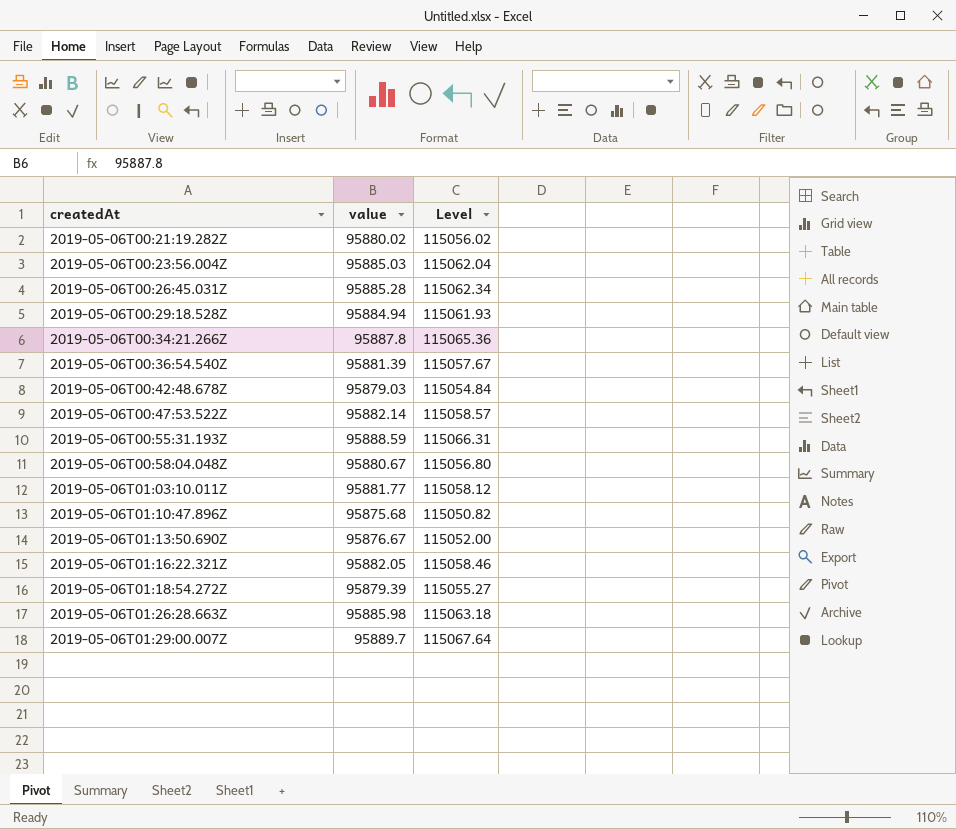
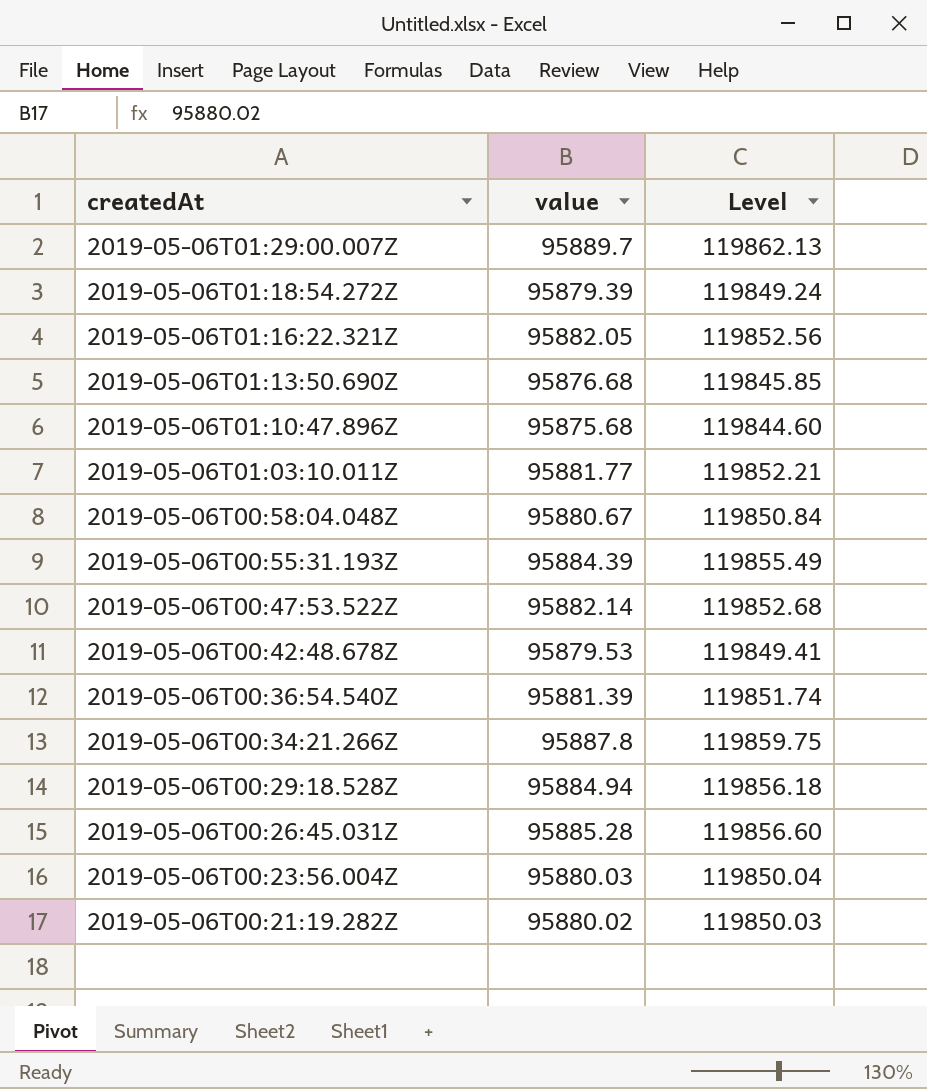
row order: createdAt ascending -> createdAt descending
column Level | formula: [value] * 1.2 -> [value] * 1.25
row 2019-05-06T01:26:28.663Z: 95885.98 | 115063.18 -> none
2019-05-06T01:13:50.690Z | value: 95876.67 -> 95876.68
2019-05-06T00:55:31.193Z | value: 95888.59 -> 95884.39
2019-05-06T00:42:48.678Z | value: 95879.03 -> 95879.53
2019-05-06T00:23:56.004Z | value: 95885.03 -> 95880.03

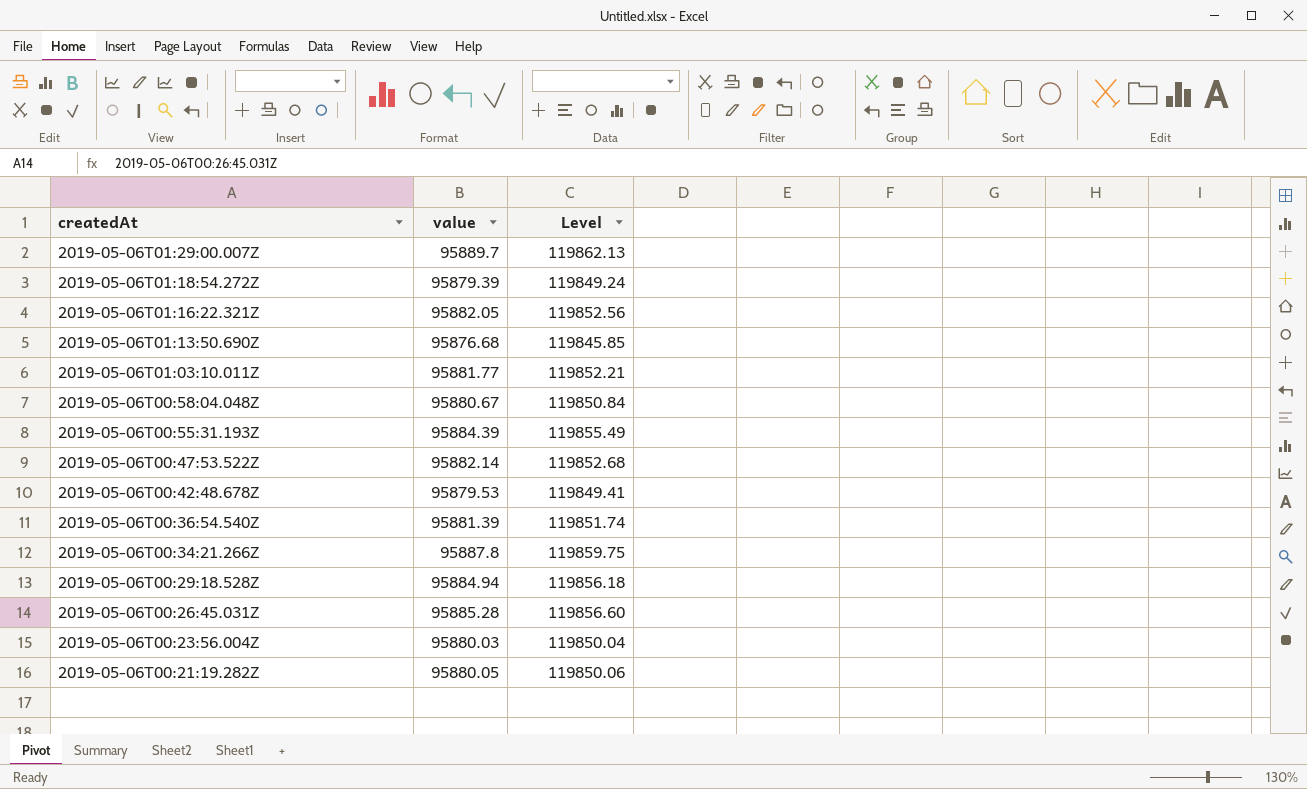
row 2019-05-06T01:10:47.896Z: 95875.68 | 119844.60 -> none
2019-05-06T00:21:19.282Z | value: 95880.02 -> 95880.05
2019-05-06T00:21:19.282Z | Level: 119850.03 -> 119850.06

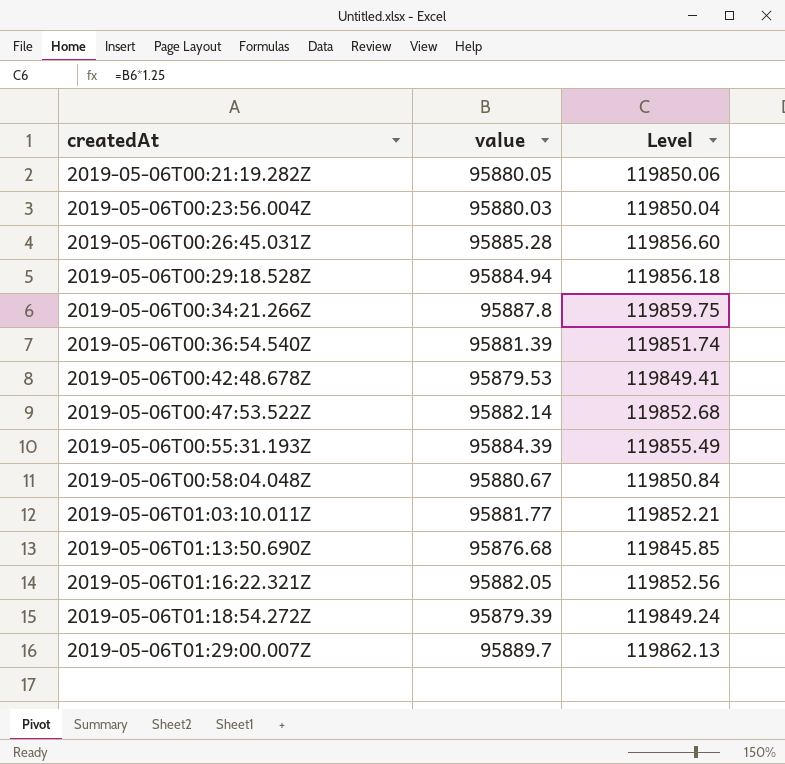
row order: createdAt descending -> createdAt ascending

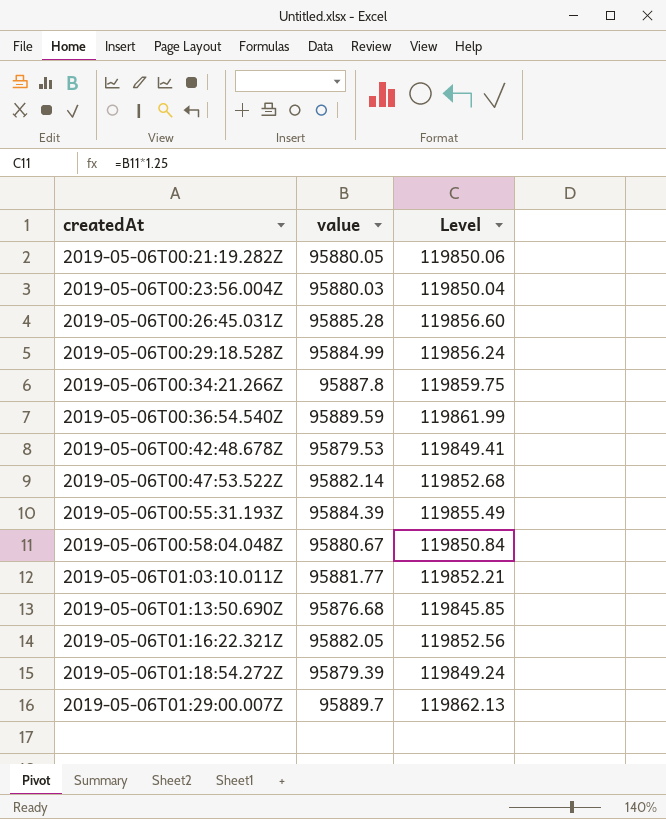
2019-05-06T00:29:18.528Z | value: 95884.94 -> 95884.99
2019-05-06T00:29:18.528Z | Level: 119856.18 -> 119856.24
2019-05-06T00:36:54.540Z | value: 95881.39 -> 95889.59
2019-05-06T00:36:54.540Z | Level: 119851.74 -> 119861.99

